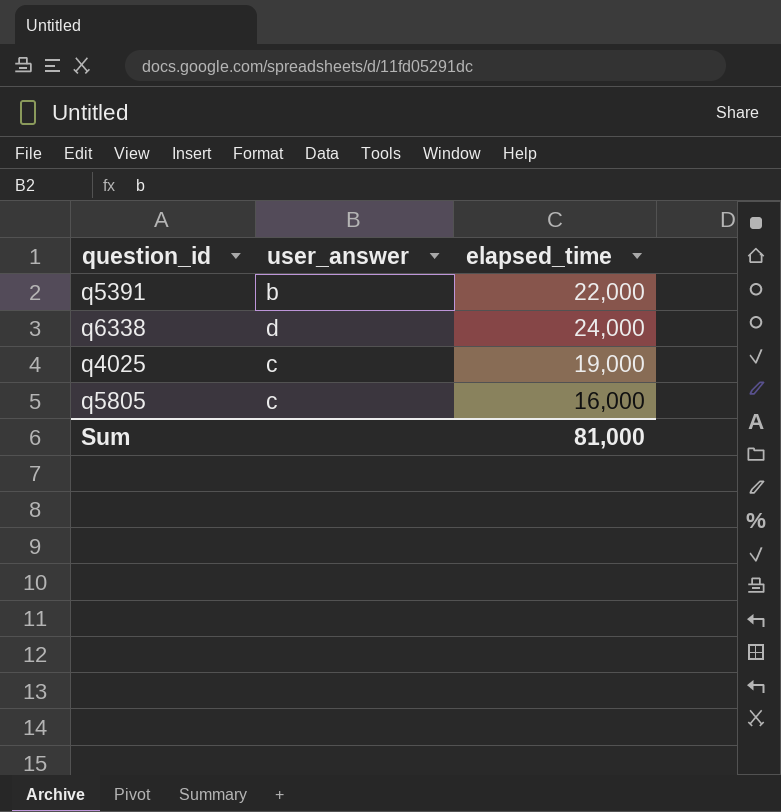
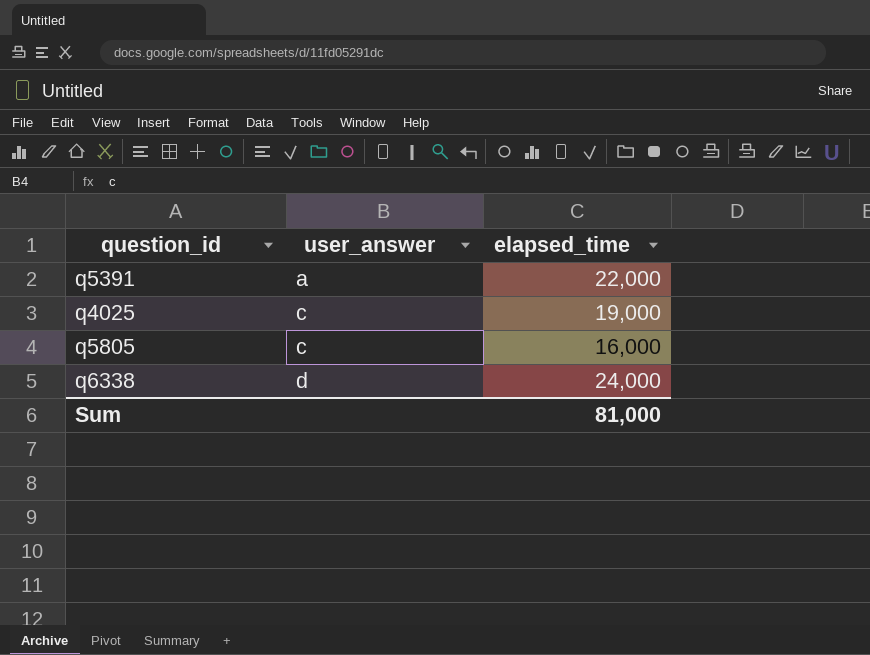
row order: none -> user_answer ascending
q5391 | user_answer: b -> a

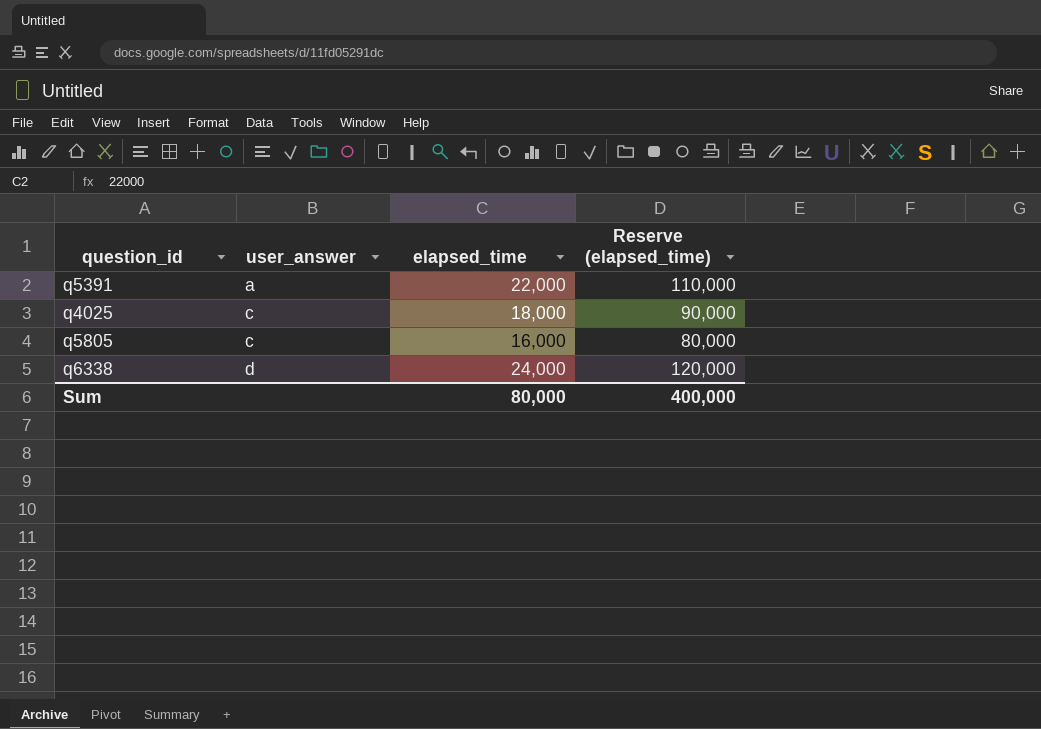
column Reserve (elapsed_time) | formula: none -> [elapsed_time] * 5
q4025 | elapsed_time: 19,000 -> 18,000
Sum | elapsed_time: 81,000 -> 80,000

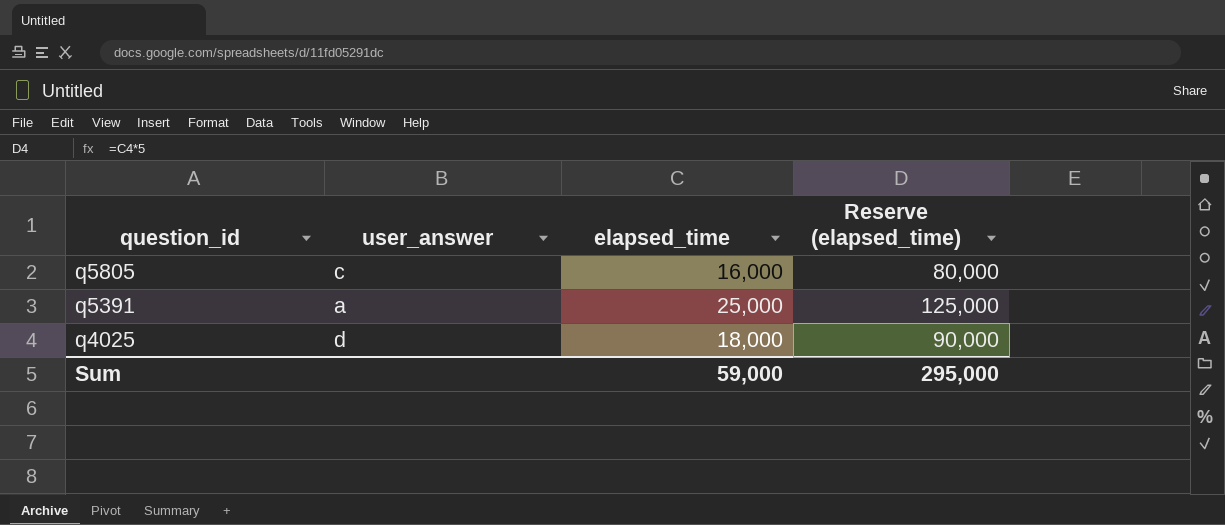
row order: user_answer ascending -> question_id descending
row q6338: d | 24,000 | 120,000 -> none
q5391 | elapsed_time: 22,000 -> 25,000
q5391 | Reserve (elapsed_time): 110,000 -> 125,000
q4025 | user_answer: c -> d
Sum | elapsed_time: 80,000 -> 59,000
Sum | Reserve (elapsed_time): 400,000 -> 295,000

